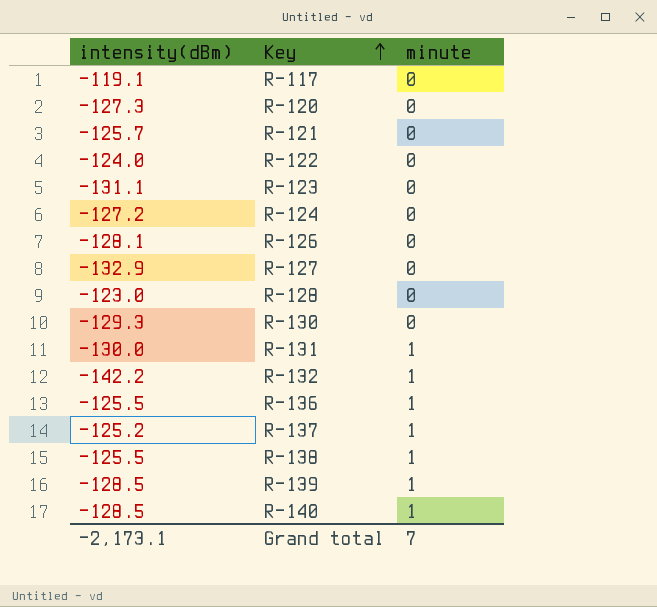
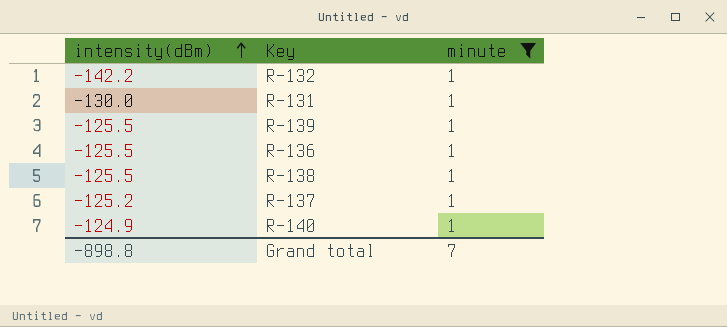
filter: none -> minute = 1
row order: Key ascending -> intensity(dBm) ascending
R-139 | intensity(dBm): -128.5 -> -125.5
R-140 | intensity(dBm): -128.5 -> -124.9
Grand total | intensity(dBm): -2,173.1 -> -898.8

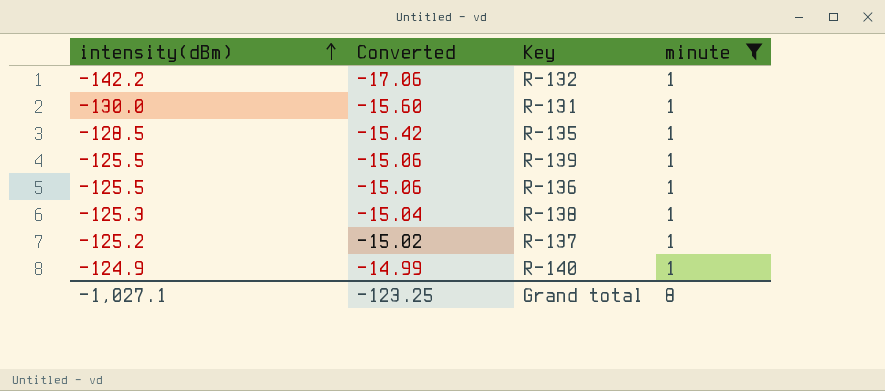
column Converted | formula: none -> [intensity(dBm)] * 0.12
row R-135: none -> -128.5 | -15.42 | 1
R-138 | intensity(dBm): -125.5 -> -125.3
Grand total | intensity(dBm): -898.8 -> -1,027.1
Grand total | minute: 7 -> 8

